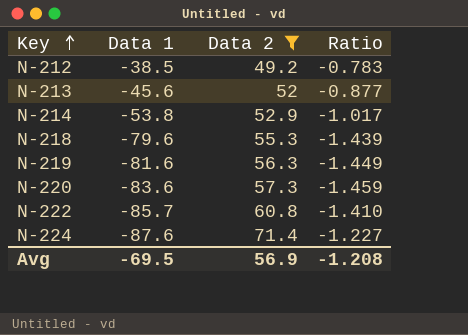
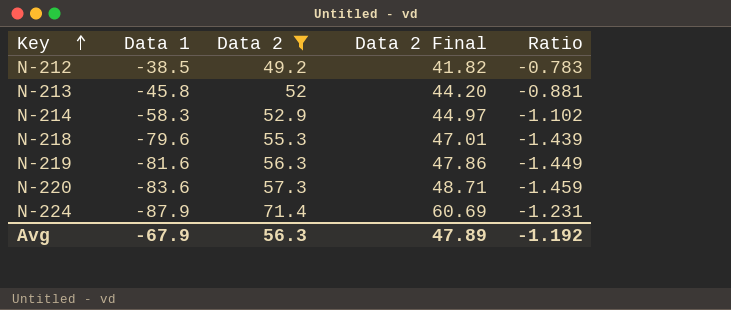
column Data 2 Final | formula: none -> [Data 2] * 0.85
row N-222: -85.7 | 60.8 | -1.410 -> none
N-213 | Data 1: -45.6 -> -45.8
N-213 | Ratio: -0.877 -> -0.881
N-214 | Data 1: -53.8 -> -58.3
N-214 | Ratio: -1.017 -> -1.102
N-224 | Data 1: -87.6 -> -87.9
N-224 | Ratio: -1.227 -> -1.231
Avg | Data 1: -69.5 -> -67.9
Avg | Data 2: 56.9 -> 56.3
Avg | Ratio: -1.208 -> -1.192

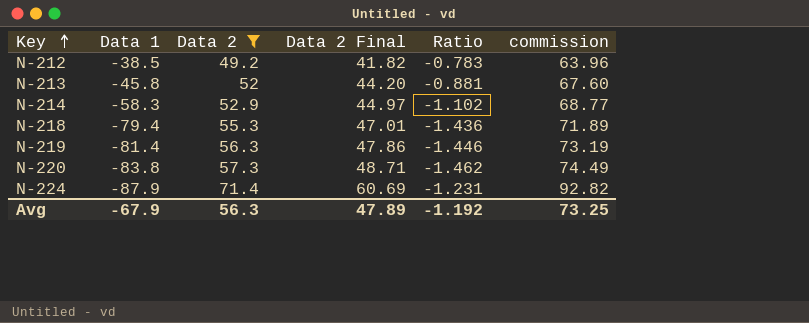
column commission | formula: none -> [Data 2] * 1.3
N-218 | Data 1: -79.6 -> -79.4
N-218 | Ratio: -1.439 -> -1.436
N-219 | Data 1: -81.6 -> -81.4
N-219 | Ratio: -1.449 -> -1.446
N-220 | Data 1: -83.6 -> -83.8
N-220 | Ratio: -1.459 -> -1.462

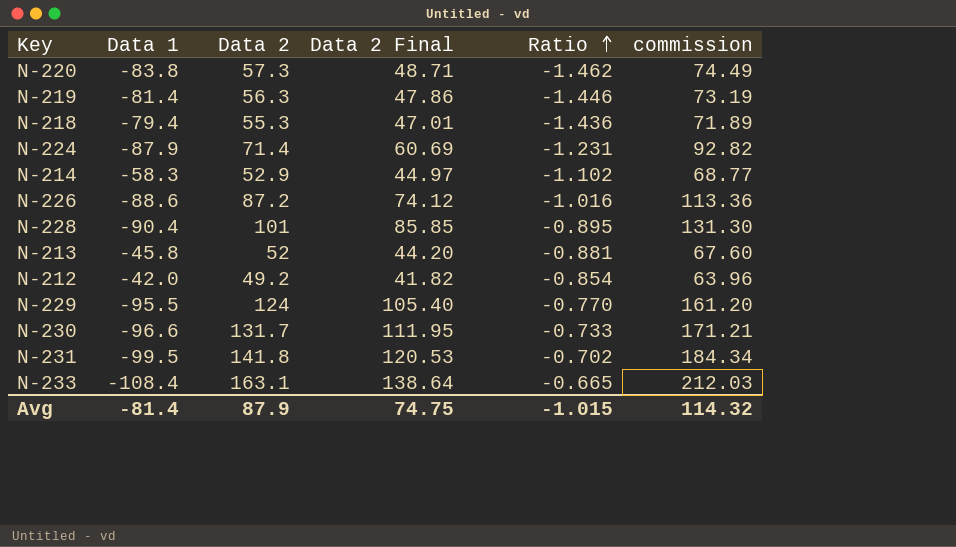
filter: Data 2 <= 71.4 -> none
row order: Key ascending -> Ratio ascending
N-212 | Data 1: -38.5 -> -42.0
N-212 | Ratio: -0.783 -> -0.854
Avg | Data 1: -67.9 -> -81.4
Avg | Data 2: 56.3 -> 87.9
Avg | Data 2 Final: 47.89 -> 74.75
Avg | Ratio: -1.192 -> -1.015
Avg | commission: 73.25 -> 114.32

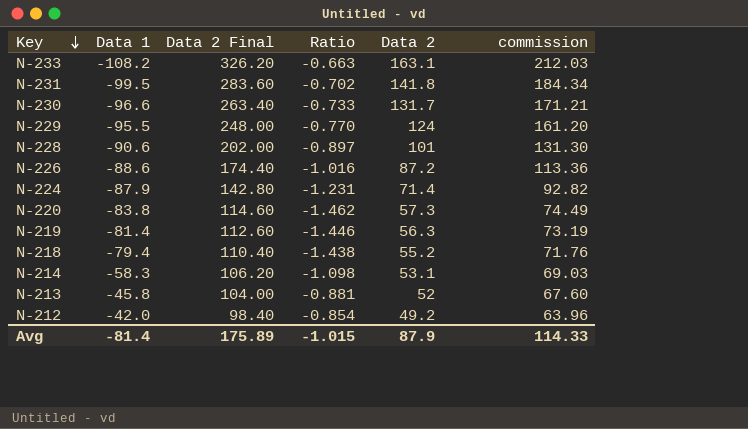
row order: Ratio ascending -> Key descending
column Data 2 Final | formula: [Data 2] * 0.85 -> [Data 2] * 2
column Data 2 | position: 3 -> 5
N-233 | Data 1: -108.4 -> -108.2
N-233 | Ratio: -0.665 -> -0.663
N-228 | Data 1: -90.4 -> -90.6
N-228 | Ratio: -0.895 -> -0.897
N-218 | Ratio: -1.436 -> -1.438
N-218 | Data 2: 55.3 -> 55.2
N-218 | commission: 71.89 -> 71.76
N-214 | Ratio: -1.102 -> -1.098
N-214 | Data 2: 52.9 -> 53.1
N-214 | commission: 68.77 -> 69.03
Avg | Data 2 Final: 74.75 -> 175.89
Avg | commission: 114.32 -> 114.33

